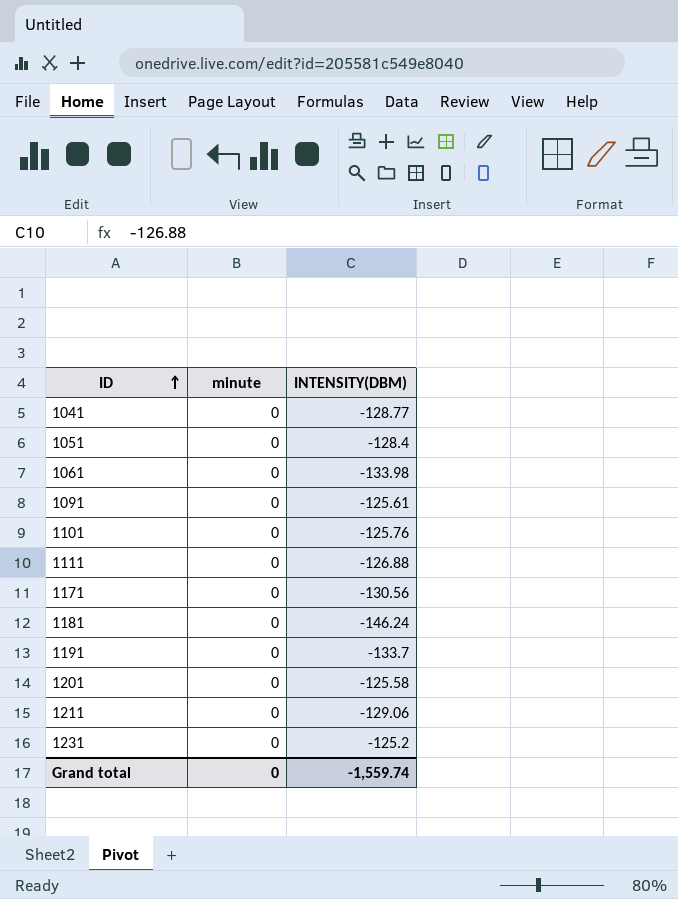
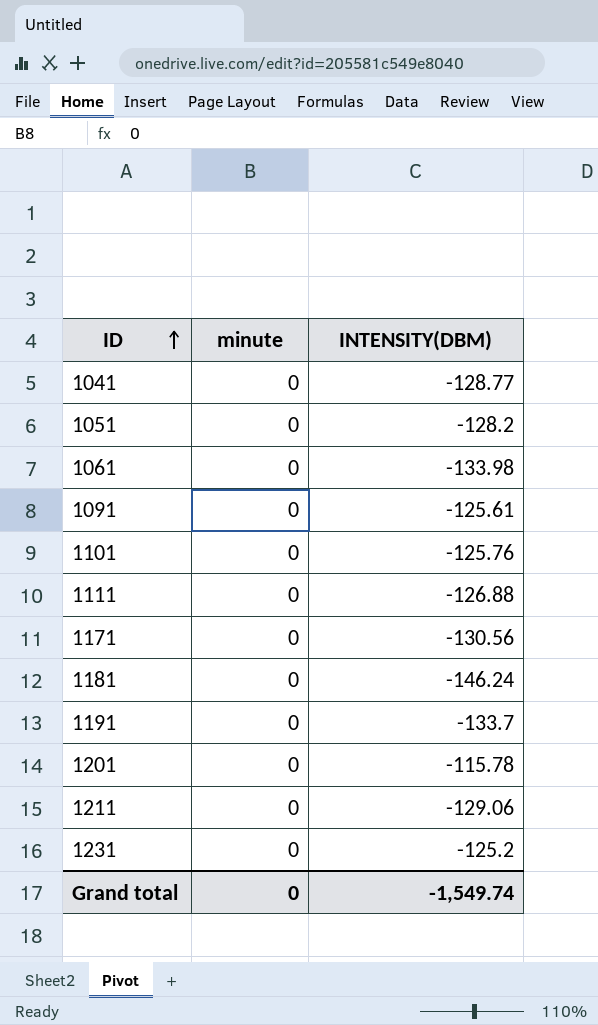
1051 | INTENSITY(DBM): -128.4 -> -128.2
1201 | INTENSITY(DBM): -125.58 -> -115.78
Grand total | INTENSITY(DBM): -1,559.74 -> -1,549.74

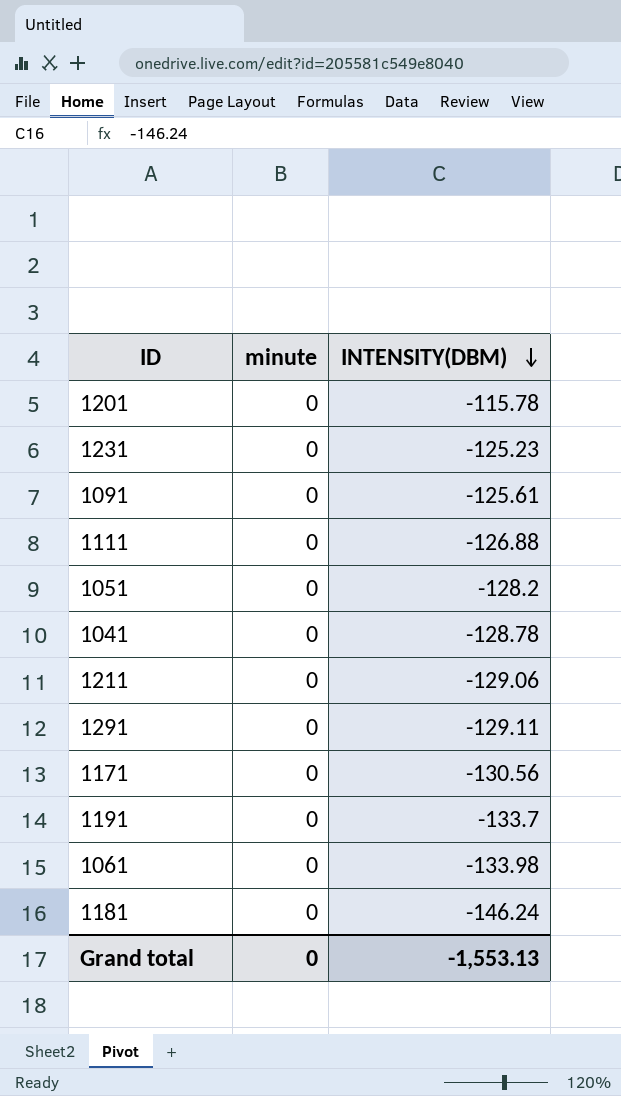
row order: ID ascending -> INTENSITY(DBM) descending
row 1101: 0 | -125.76 -> none
1231 | INTENSITY(DBM): -125.2 -> -125.23
1041 | INTENSITY(DBM): -128.77 -> -128.78
row 1291: none -> 0 | -129.11
Grand total | INTENSITY(DBM): -1,549.74 -> -1,553.13

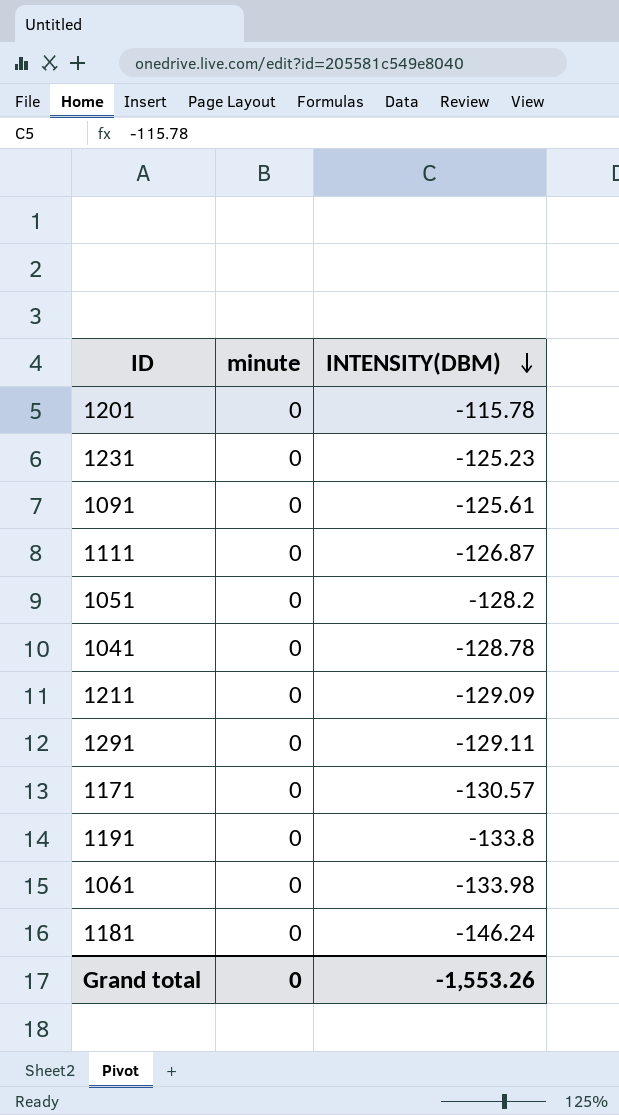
1111 | INTENSITY(DBM): -126.88 -> -126.87
1211 | INTENSITY(DBM): -129.06 -> -129.09
1171 | INTENSITY(DBM): -130.56 -> -130.57
1191 | INTENSITY(DBM): -133.7 -> -133.8
Grand total | INTENSITY(DBM): -1,553.13 -> -1,553.26

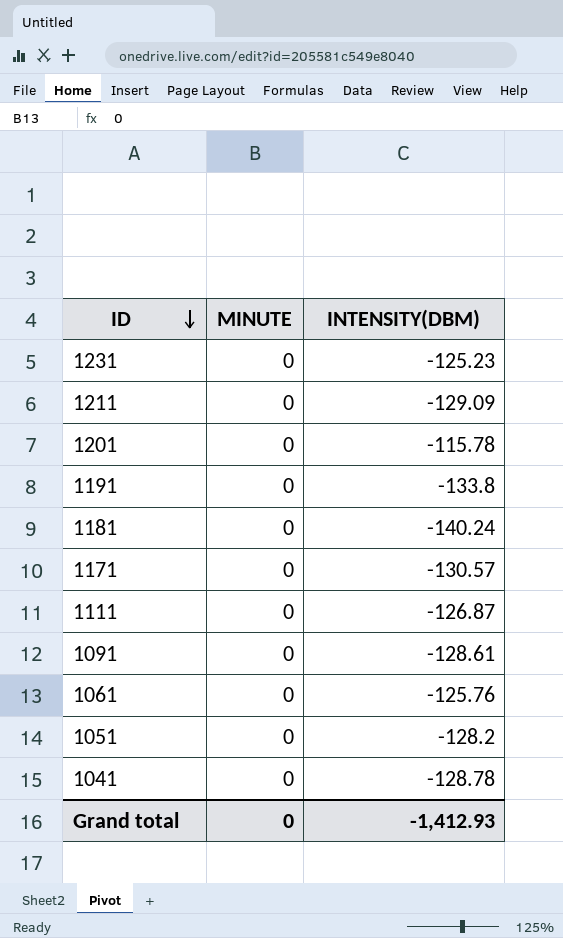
row order: INTENSITY(DBM) descending -> ID descending
column name: minute -> MINUTE
row 1291: 0 | -129.11 -> none
1181 | INTENSITY(DBM): -146.24 -> -140.24
1091 | INTENSITY(DBM): -125.61 -> -128.61
1061 | INTENSITY(DBM): -133.98 -> -125.76
Grand total | INTENSITY(DBM): -1,553.26 -> -1,412.93

